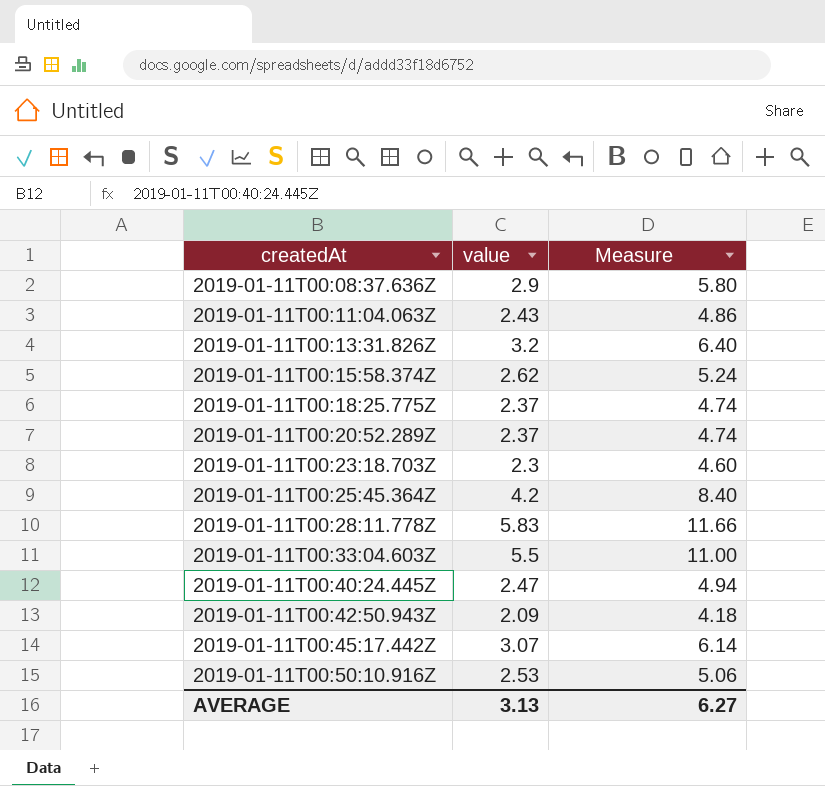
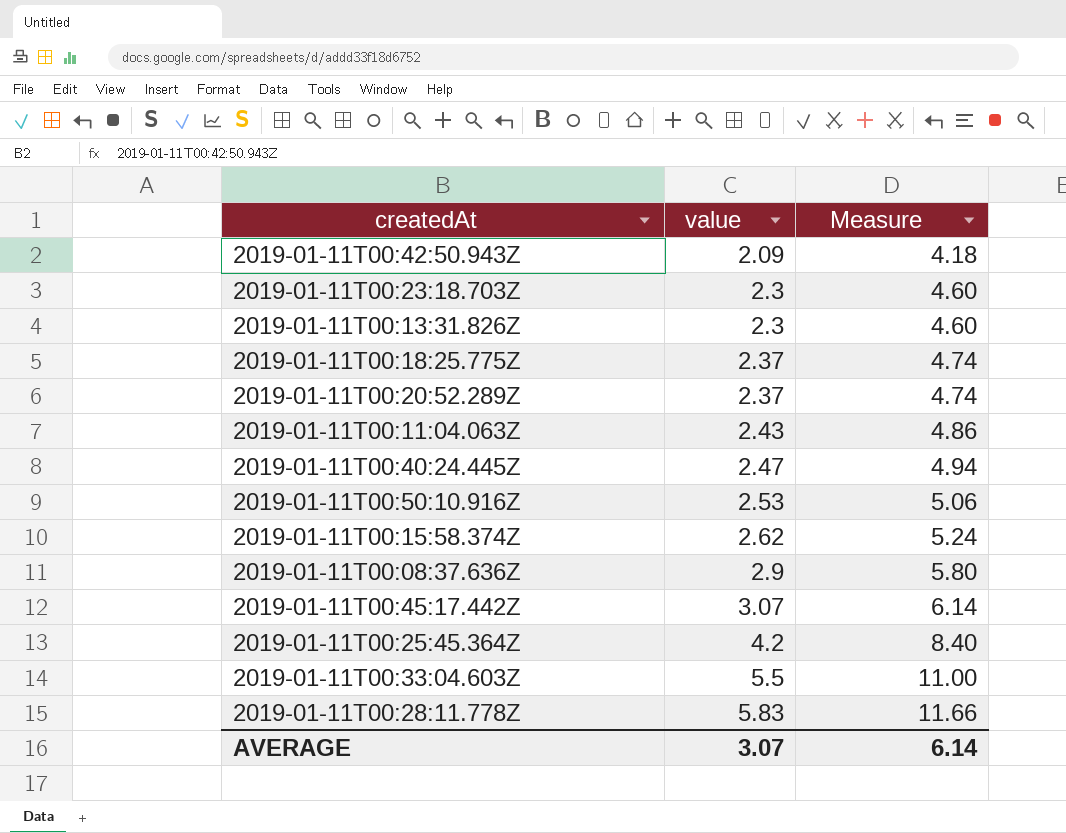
row order: createdAt ascending -> value ascending
2019-01-11T00:13:31.826Z | value: 3.2 -> 2.3
2019-01-11T00:13:31.826Z | Measure: 6.40 -> 4.60
AVERAGE | value: 3.13 -> 3.07
AVERAGE | Measure: 6.27 -> 6.14

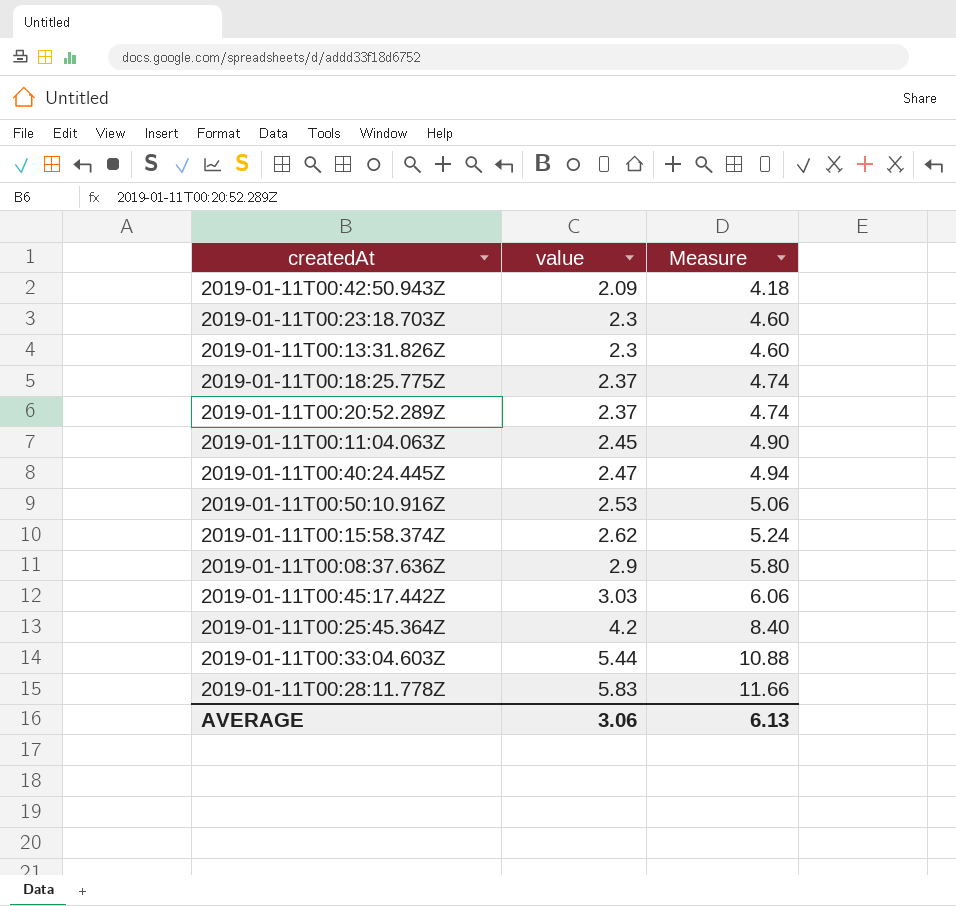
2019-01-11T00:11:04.063Z | value: 2.43 -> 2.45
2019-01-11T00:11:04.063Z | Measure: 4.86 -> 4.90
2019-01-11T00:45:17.442Z | value: 3.07 -> 3.03
2019-01-11T00:45:17.442Z | Measure: 6.14 -> 6.06
2019-01-11T00:33:04.603Z | value: 5.5 -> 5.44
2019-01-11T00:33:04.603Z | Measure: 11.00 -> 10.88
AVERAGE | value: 3.07 -> 3.06
AVERAGE | Measure: 6.14 -> 6.13

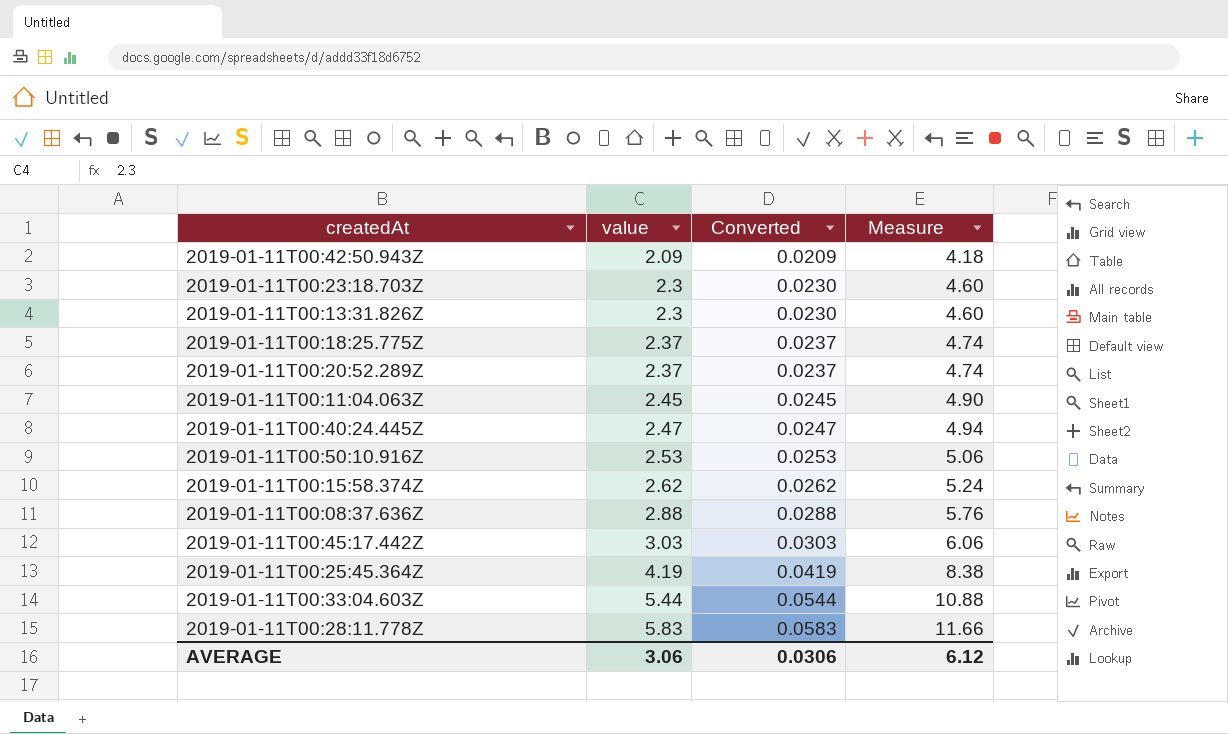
column Converted | formula: none -> [value] * 0.01
2019-01-11T00:08:37.636Z | value: 2.9 -> 2.88
2019-01-11T00:08:37.636Z | Measure: 5.80 -> 5.76
2019-01-11T00:25:45.364Z | value: 4.2 -> 4.19
2019-01-11T00:25:45.364Z | Measure: 8.40 -> 8.38
AVERAGE | Measure: 6.13 -> 6.12

